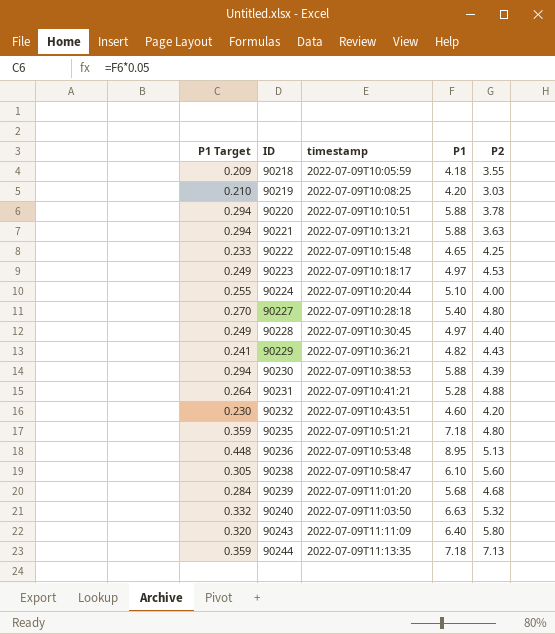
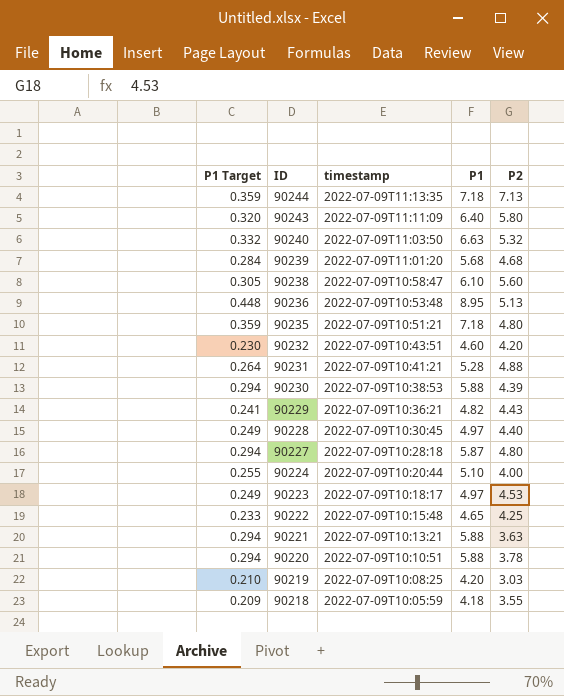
row order: ID ascending -> ID descending
90227 | P1 Target: 0.270 -> 0.294
90227 | P1: 5.40 -> 5.87

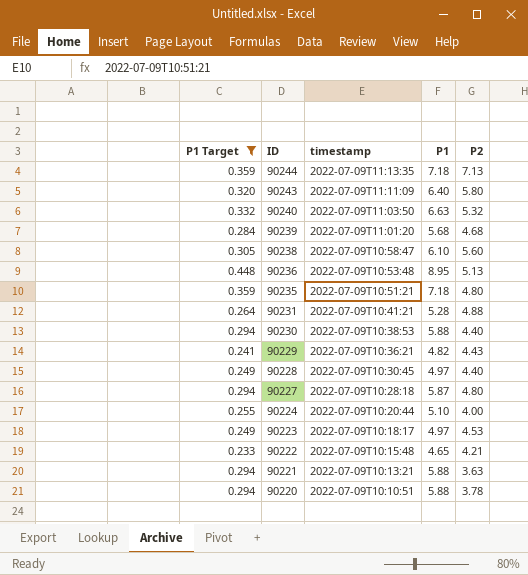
filter: none -> P1 Target >= 0.233
90230 | P2: 4.39 -> 4.40
90222 | P2: 4.25 -> 4.21

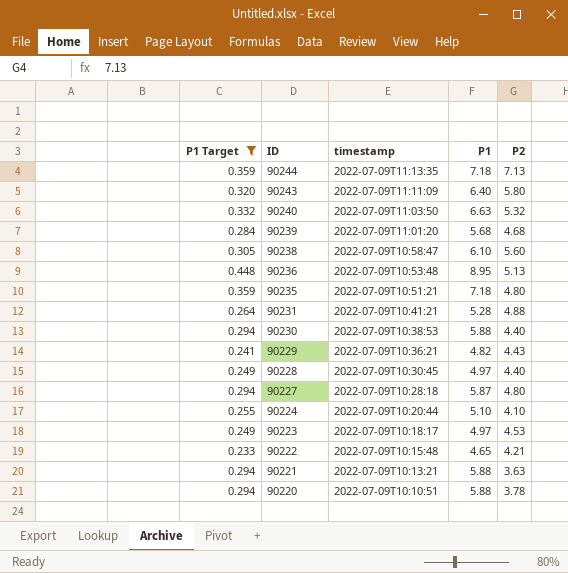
90224 | P2: 4.00 -> 4.10

